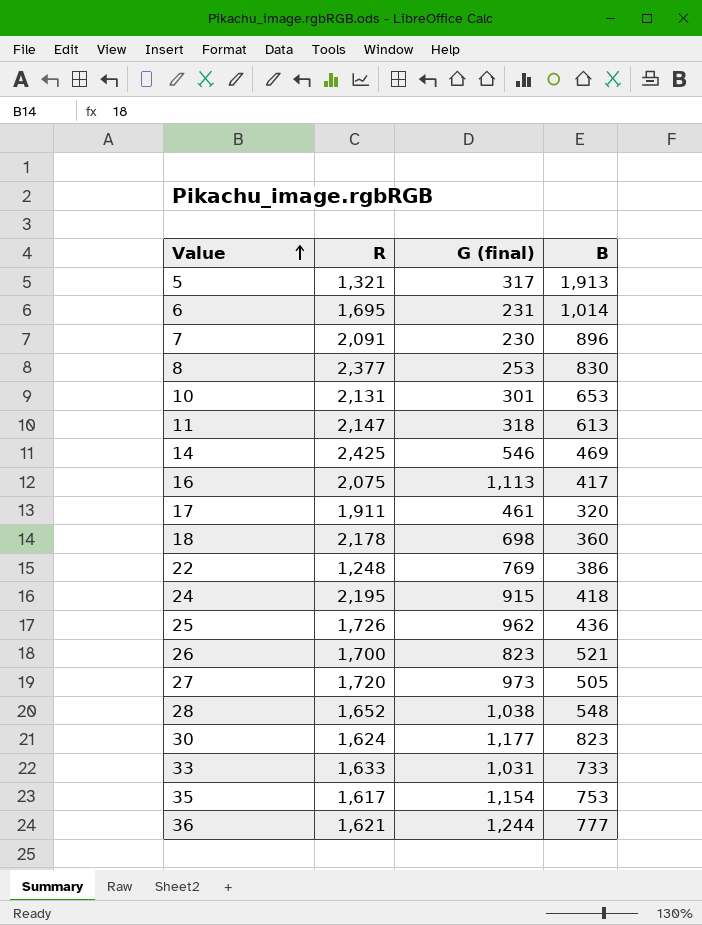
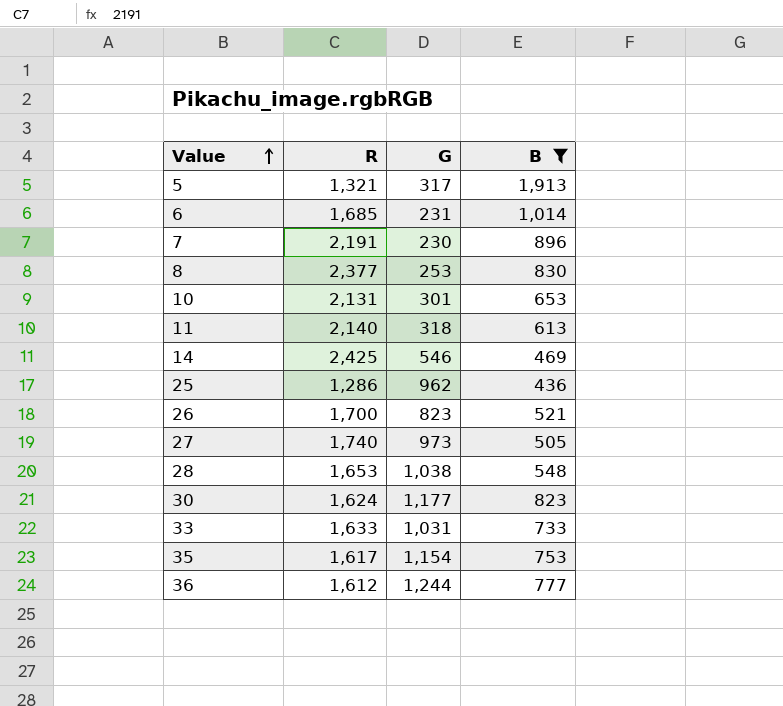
filter: none -> B >= 436
column name: G (final) -> G
6 | R: 1,695 -> 1,685
7 | R: 2,091 -> 2,191
11 | R: 2,147 -> 2,140
25 | R: 1,726 -> 1,286
27 | R: 1,720 -> 1,740
28 | R: 1,652 -> 1,653
36 | R: 1,621 -> 1,612

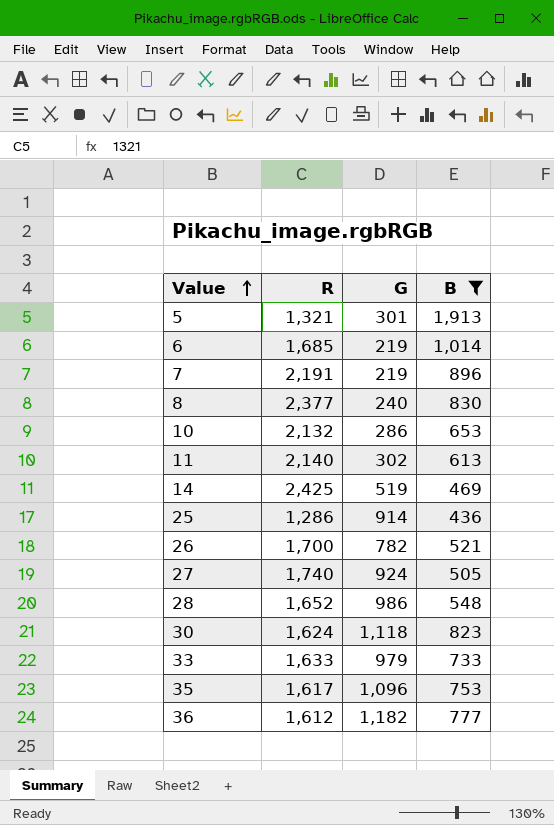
5 | G: 317 -> 301
6 | G: 231 -> 219
7 | G: 230 -> 219
8 | G: 253 -> 240
10 | R: 2,131 -> 2,132
10 | G: 301 -> 286
11 | G: 318 -> 302
14 | G: 546 -> 519
25 | G: 962 -> 914
26 | G: 823 -> 782
27 | G: 973 -> 924
28 | R: 1,653 -> 1,652
28 | G: 1,038 -> 986
30 | G: 1,177 -> 1,118
33 | G: 1,031 -> 979
35 | G: 1,154 -> 1,096
36 | G: 1,244 -> 1,182

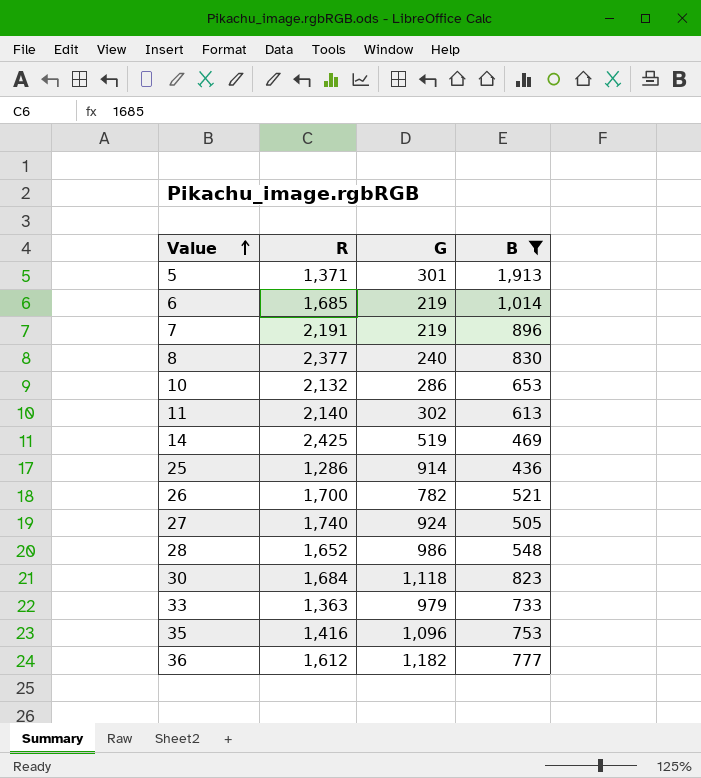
5 | R: 1,321 -> 1,371
30 | R: 1,624 -> 1,684
33 | R: 1,633 -> 1,363
35 | R: 1,617 -> 1,416

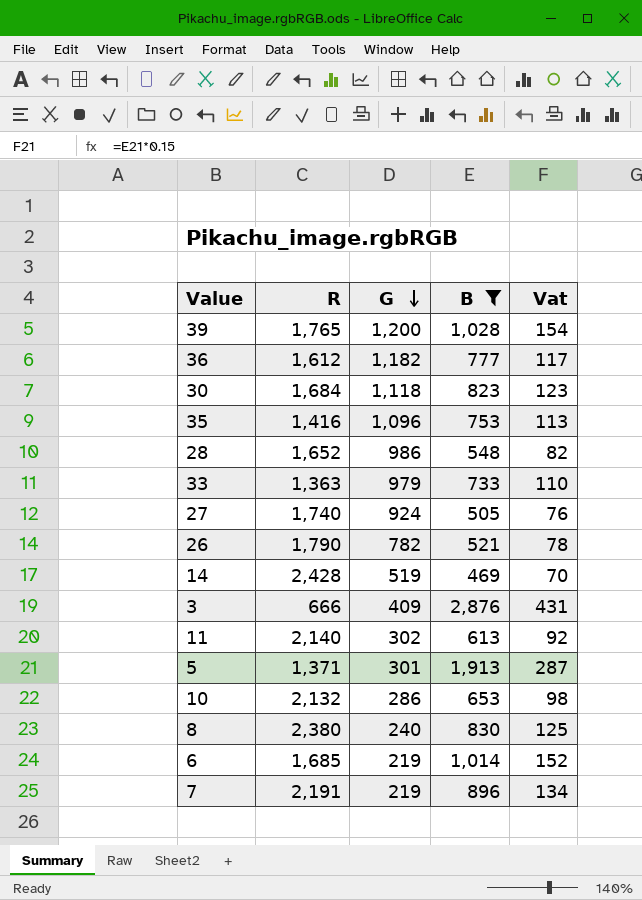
row order: Value ascending -> G descending
column Vat | formula: none -> [B] * 0.15
row 25: 1,286 | 914 | 436 -> none
row 39: none -> 1,765 | 1,200 | 1,028 | 154
26 | R: 1,700 -> 1,790
14 | R: 2,425 -> 2,428
row 3: none -> 666 | 409 | 2,876 | 431
8 | R: 2,377 -> 2,380

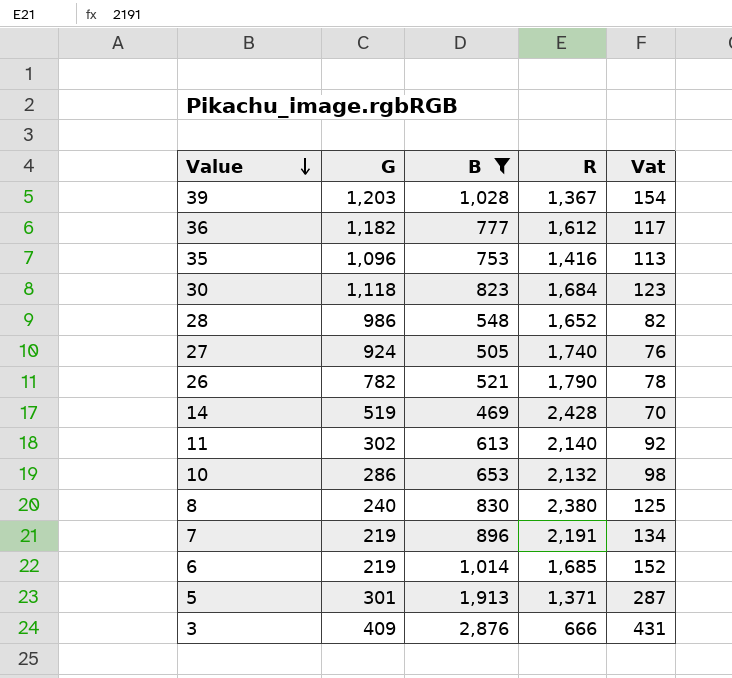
row order: G descending -> Value descending
column R | position: 2 -> 4
row 33: 1,363 | 979 | 733 | 110 -> none
39 | G: 1,200 -> 1,203
39 | R: 1,765 -> 1,367

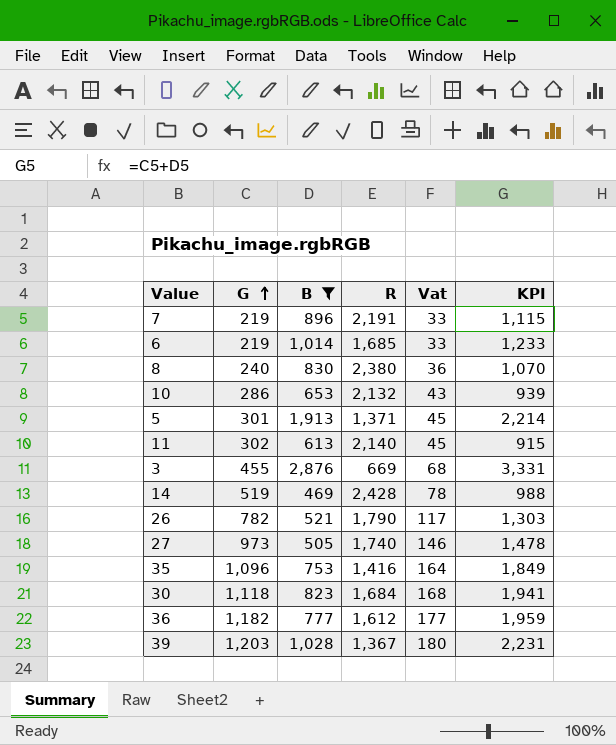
row order: Value descending -> G ascending
column Vat | formula: [B] * 0.15 -> [G] * 0.15
column KPI | formula: none -> [G] + [B]
row 28: 986 | 548 | 1,652 | 82 -> none
3 | G: 409 -> 455
3 | R: 666 -> 669
27 | G: 924 -> 973

